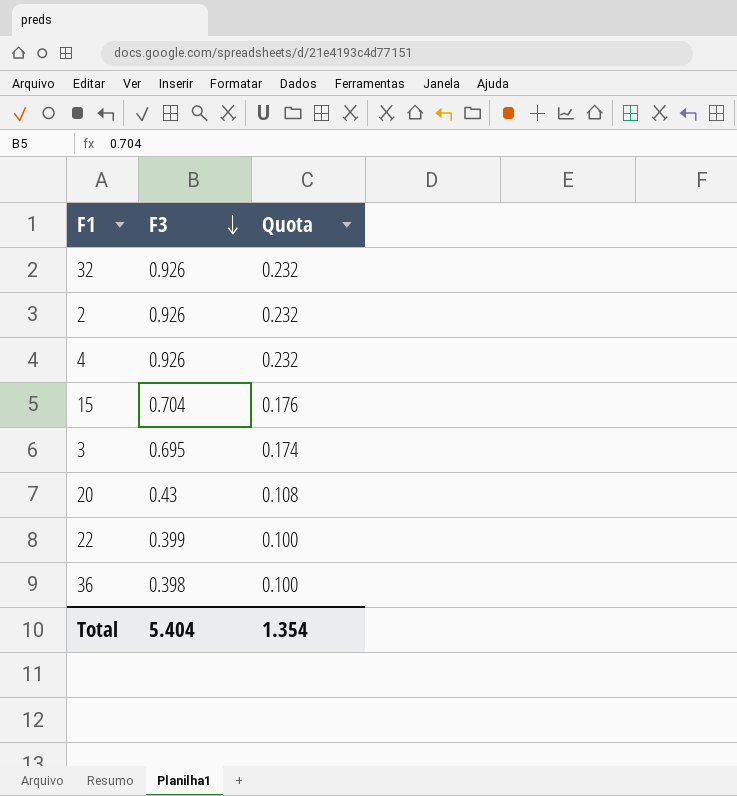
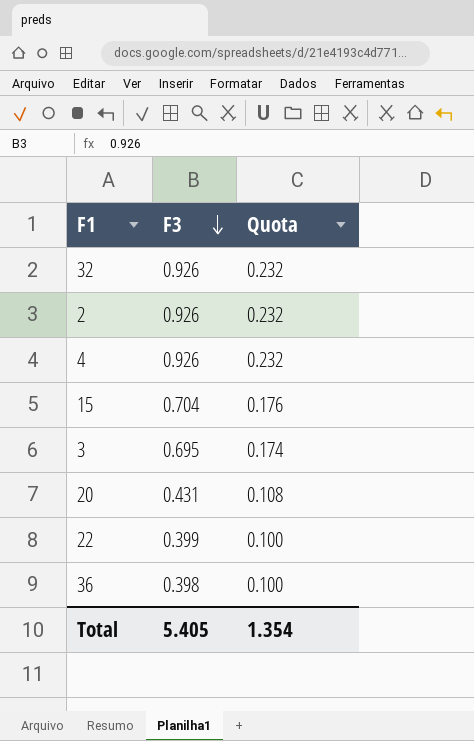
20 | F3: 0.43 -> 0.431
Total | F3: 5.404 -> 5.405

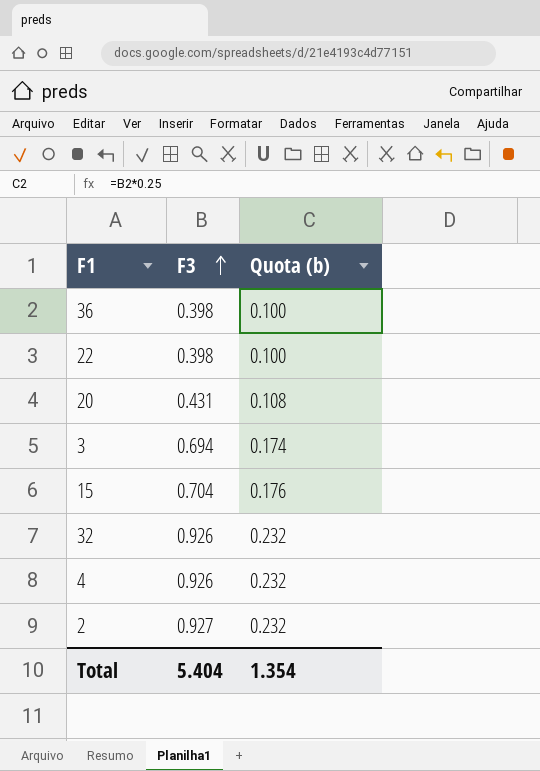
row order: F3 descending -> F3 ascending
column name: Quota -> Quota (b)
22 | F3: 0.399 -> 0.398
3 | F3: 0.695 -> 0.694
2 | F3: 0.926 -> 0.927
Total | F3: 5.405 -> 5.404

